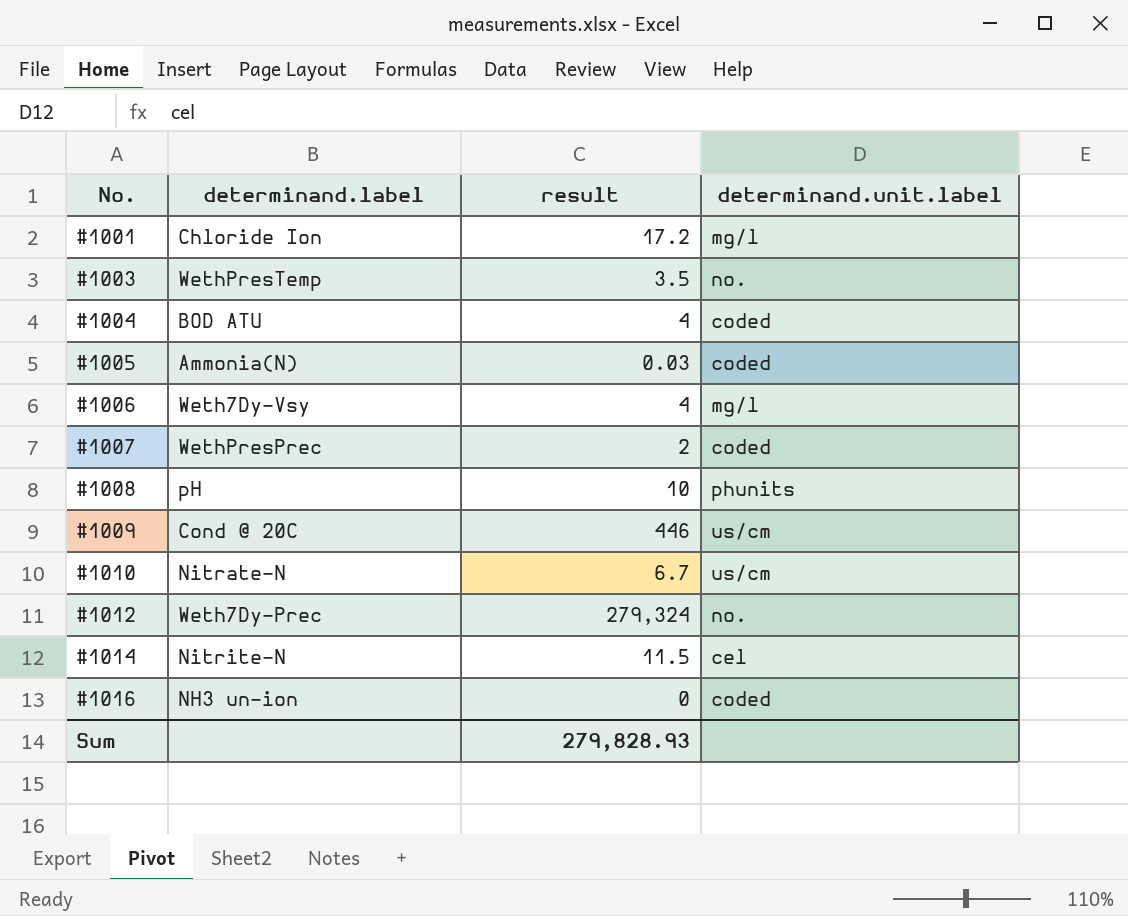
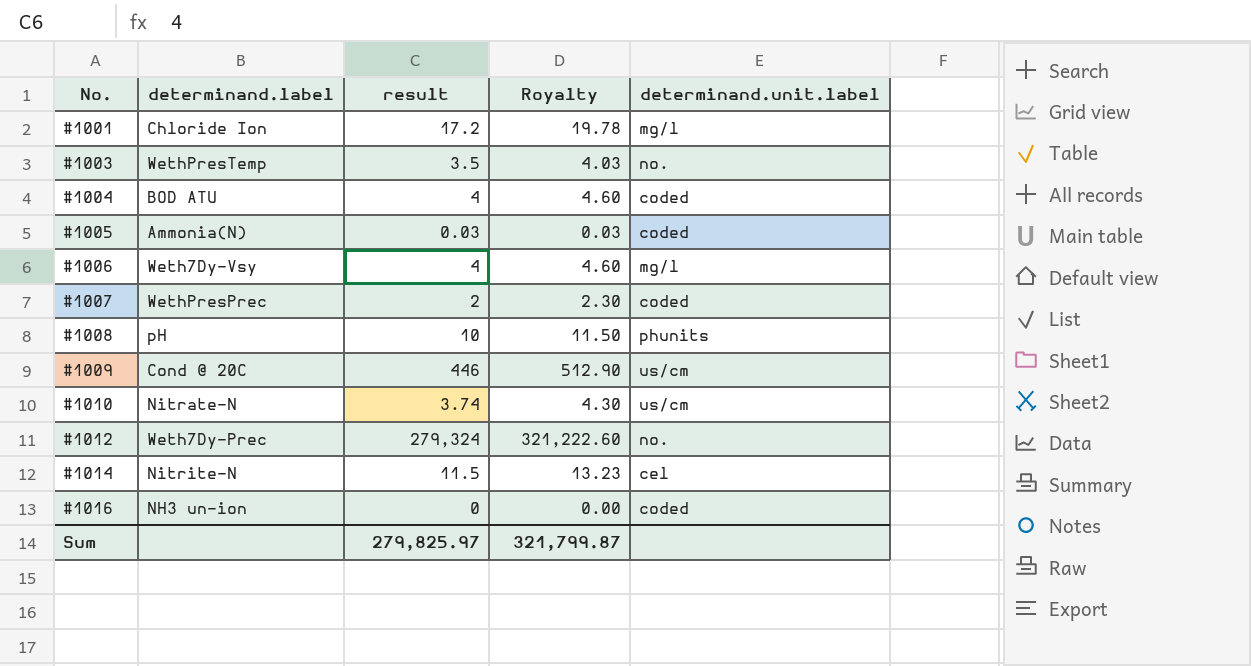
column Royalty | formula: none -> [result] * 1.15
#1010 | result: 6.7 -> 3.74
Sum | result: 279,828.93 -> 279,825.97

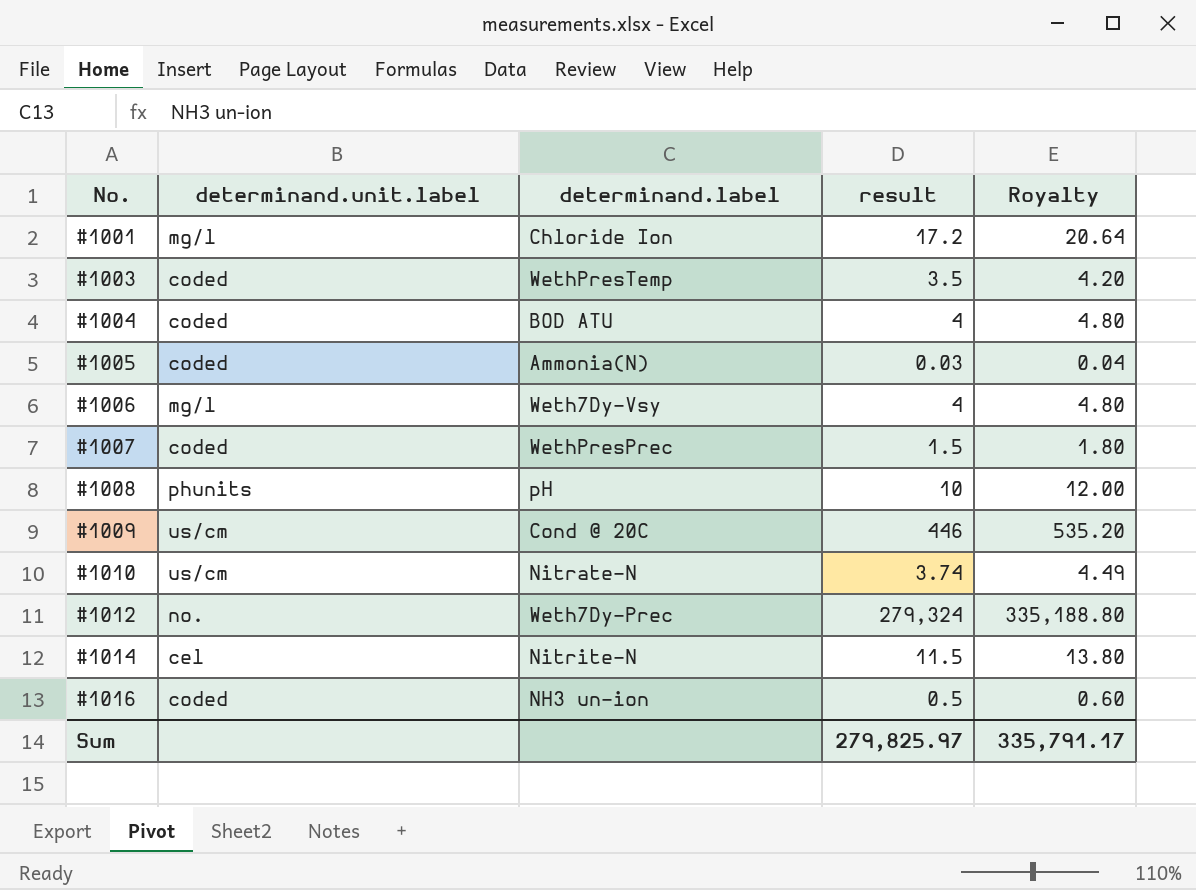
column determinand.unit.label | position: 5 -> 2
column Royalty | formula: [result] * 1.15 -> [result] * 1.2
#1003 | determinand.unit.label: no. -> coded
#1007 | result: 2 -> 1.5
#1016 | result: 0 -> 0.5
Sum | Royalty: 321,799.87 -> 335,791.17

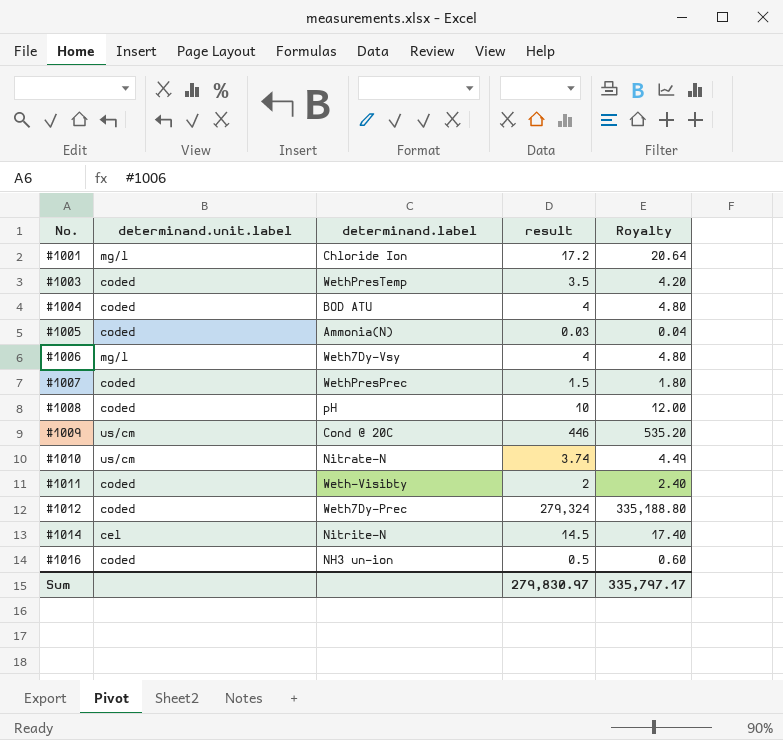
#1008 | determinand.unit.label: phunits -> coded
row #1011: none -> coded | Weth-Visibty | 2 | 2.40
#1012 | determinand.unit.label: no. -> coded
#1014 | result: 11.5 -> 14.5
#1014 | Royalty: 13.80 -> 17.40
Sum | result: 279,825.97 -> 279,830.97
Sum | Royalty: 335,791.17 -> 335,797.17

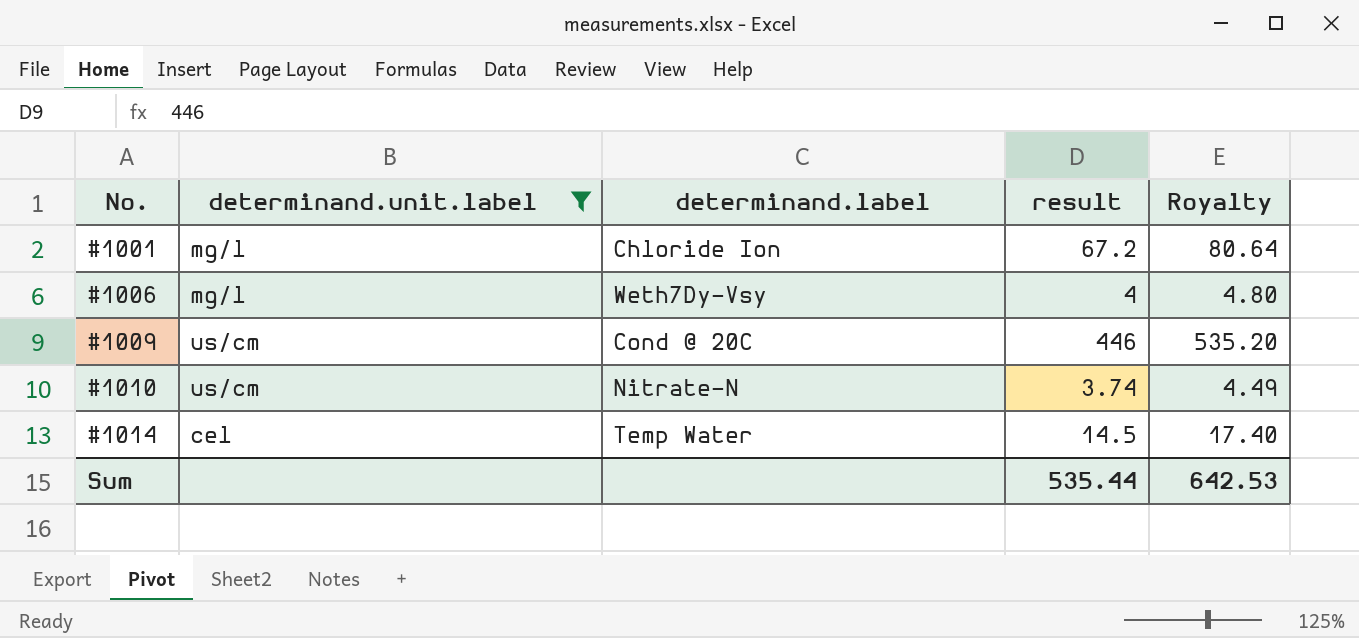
filter: none -> determinand.unit.label != coded
#1001 | result: 17.2 -> 67.2
#1001 | Royalty: 20.64 -> 80.64
#1014 | determinand.label: Nitrite-N -> Temp Water
Sum | result: 279,830.97 -> 535.44
Sum | Royalty: 335,797.17 -> 642.53

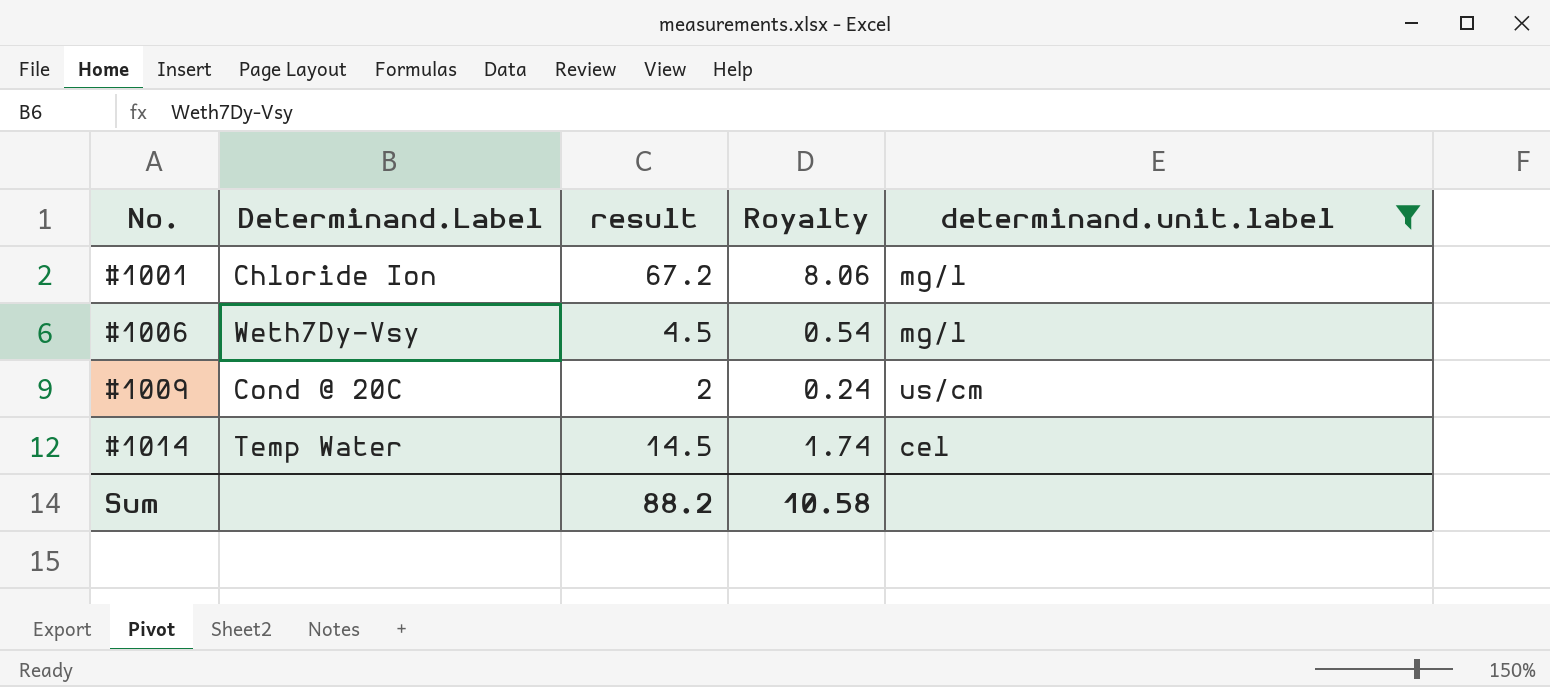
column name: determinand.label -> Determinand.Label
column Royalty | formula: [result] * 1.2 -> [result] * 0.12
column determinand.unit.label | position: 2 -> 5
row #1010: us/cm | Nitrate-N | 3.74 | 4.49 -> none
#1006 | result: 4 -> 4.5
#1009 | result: 446 -> 2
Sum | result: 535.44 -> 88.2
Sum | Royalty: 642.53 -> 10.58

